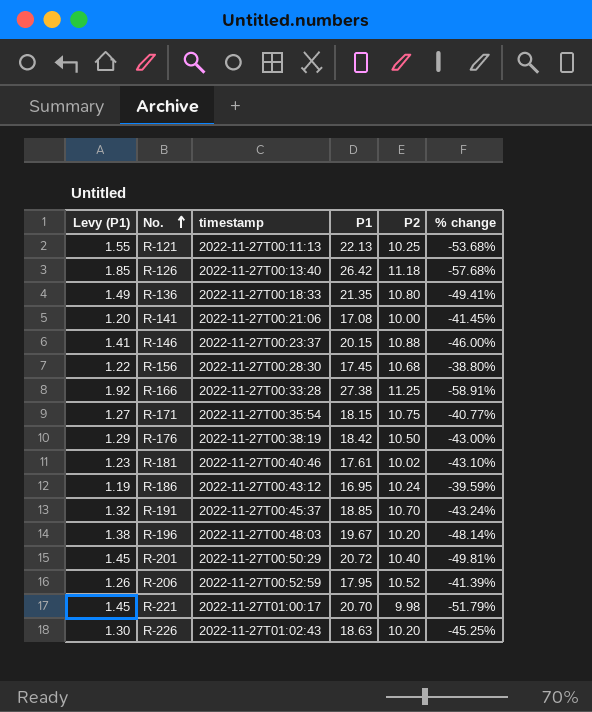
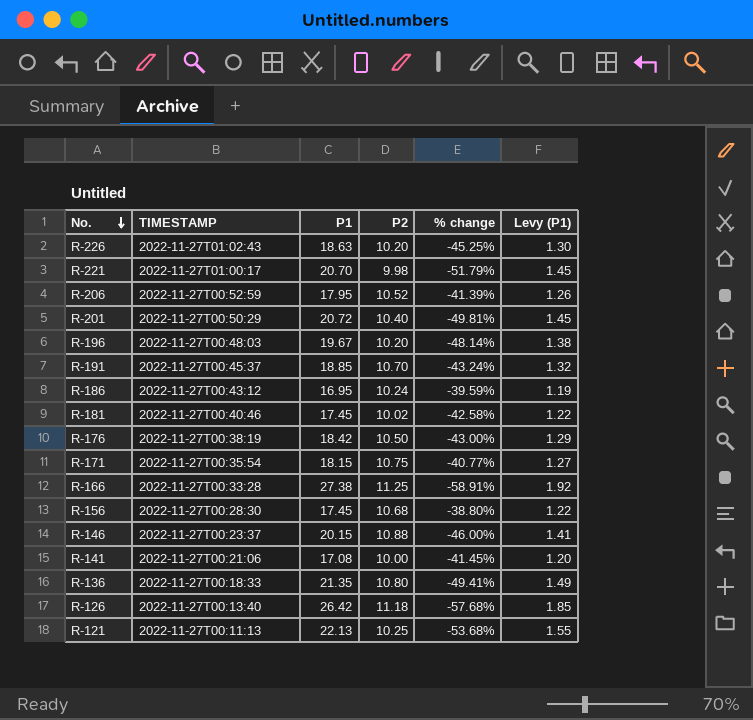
row order: No. ascending -> No. descending
column name: timestamp -> TIMESTAMP
column Levy (P1) | position: 1 -> 6
R-181 | P1: 17.61 -> 17.45
R-181 | % change: -43.10% -> -42.58%
R-181 | Levy (P1): 1.23 -> 1.22

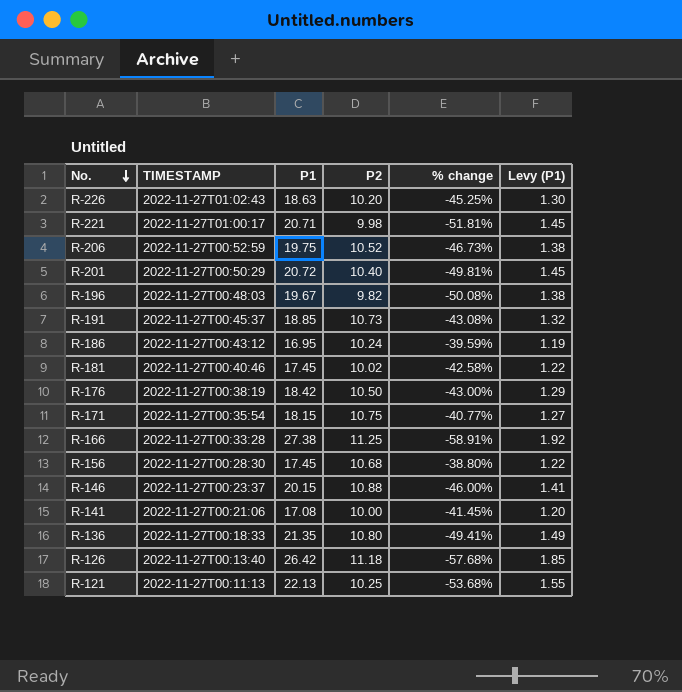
R-221 | P1: 20.70 -> 20.71
R-221 | % change: -51.79% -> -51.81%
R-206 | P1: 17.95 -> 19.75
R-206 | % change: -41.39% -> -46.73%
R-206 | Levy (P1): 1.26 -> 1.38
R-196 | P2: 10.20 -> 9.82
R-196 | % change: -48.14% -> -50.08%
R-191 | P2: 10.70 -> 10.73
R-191 | % change: -43.24% -> -43.08%

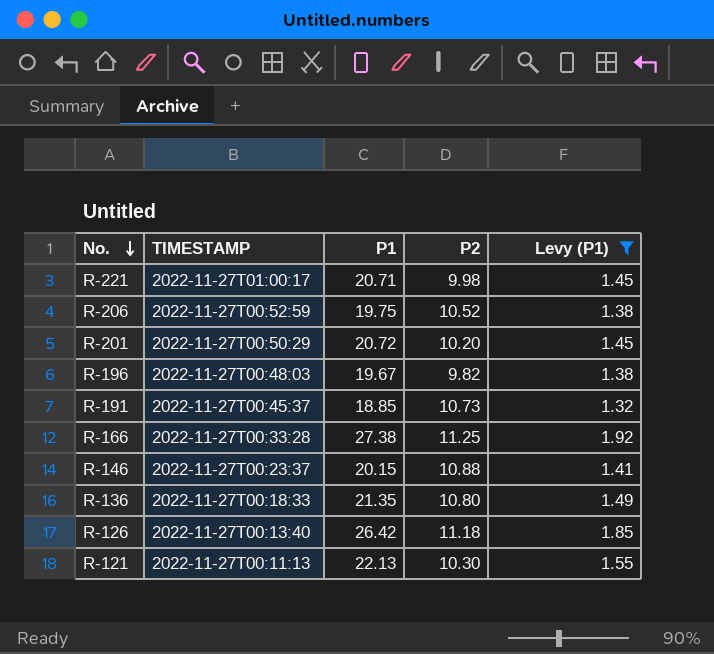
filter: none -> Levy (P1) >= 1.32
column % change | formula: ([P2] - [P1]) / [P1] -> none
R-201 | P2: 10.40 -> 10.20
R-121 | P2: 10.25 -> 10.30

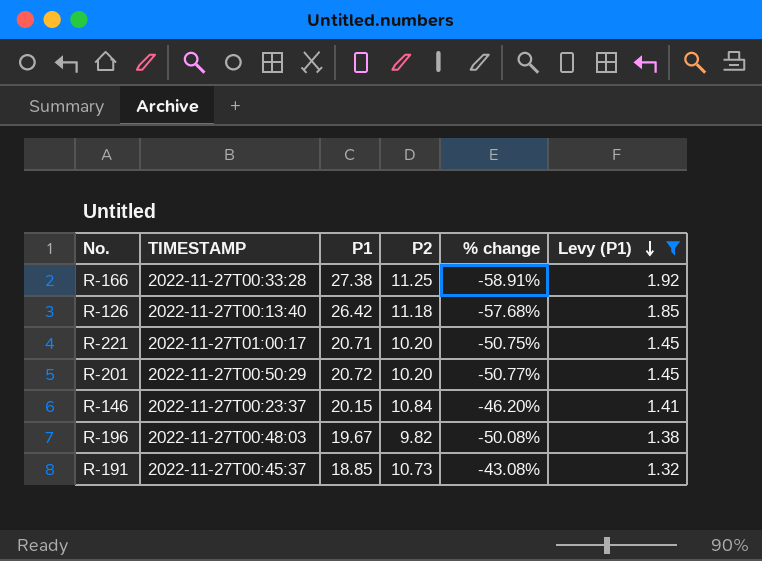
row order: No. descending -> Levy (P1) descending
column % change | formula: none -> ([P2] - [P1]) / [P1]
row R-206: 2022-11-27T00:52:59 | 19.75 | 10.52 | 1.38 -> none
row R-136: 2022-11-27T00:18:33 | 21.35 | 10.80 | 1.49 -> none
row R-121: 2022-11-27T00:11:13 | 22.13 | 10.30 | 1.55 -> none
R-221 | P2: 9.98 -> 10.20
R-146 | P2: 10.88 -> 10.84

